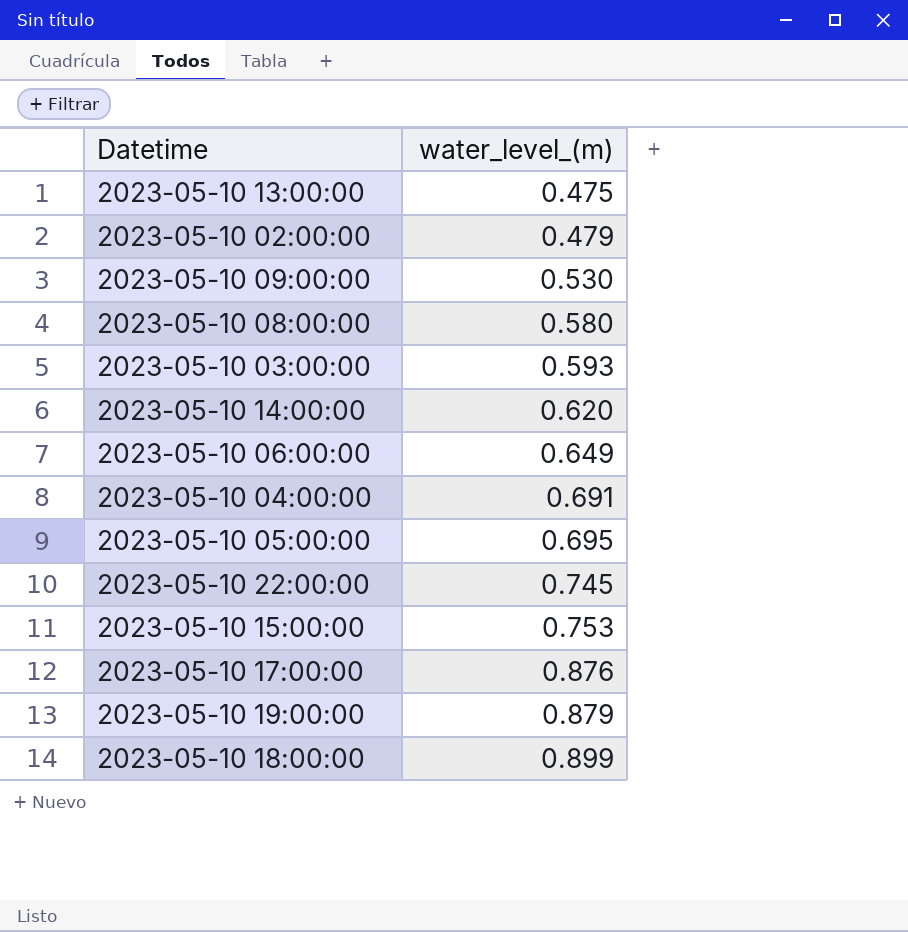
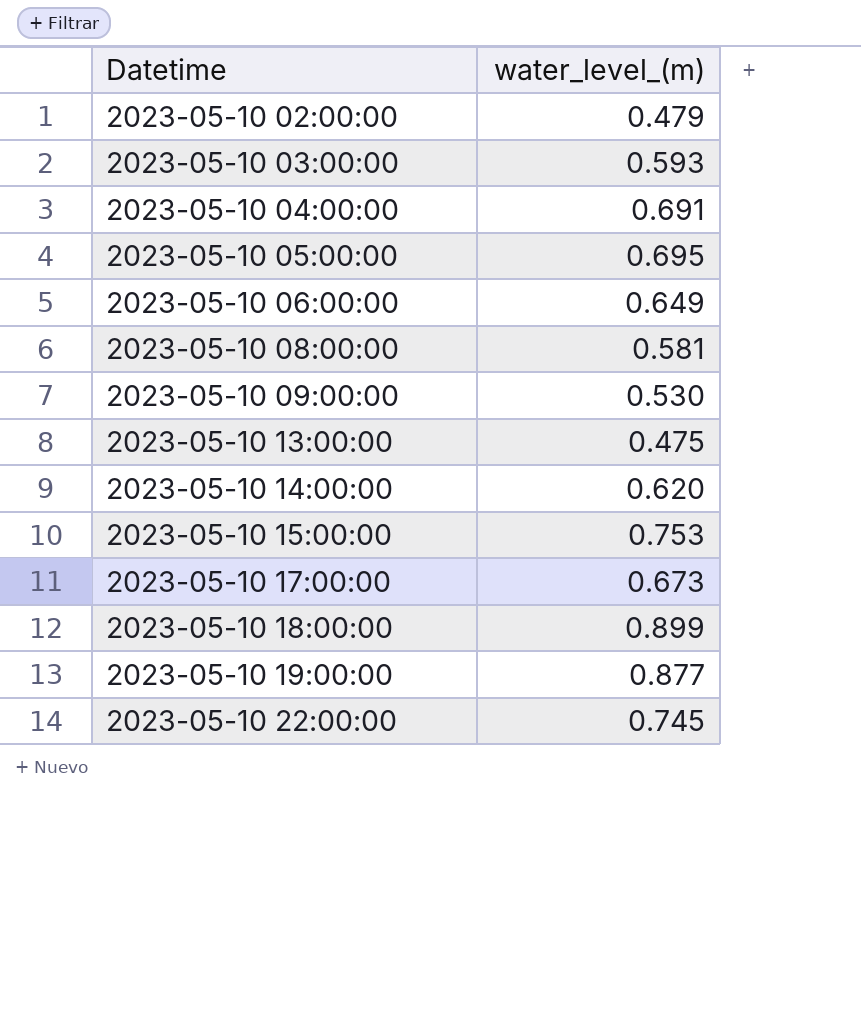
row order: water_level_(m) ascending -> Datetime ascending
2023-05-10 08:00:00 | water_level_(m): 0.580 -> 0.581
2023-05-10 17:00:00 | water_level_(m): 0.876 -> 0.673
2023-05-10 19:00:00 | water_level_(m): 0.879 -> 0.877

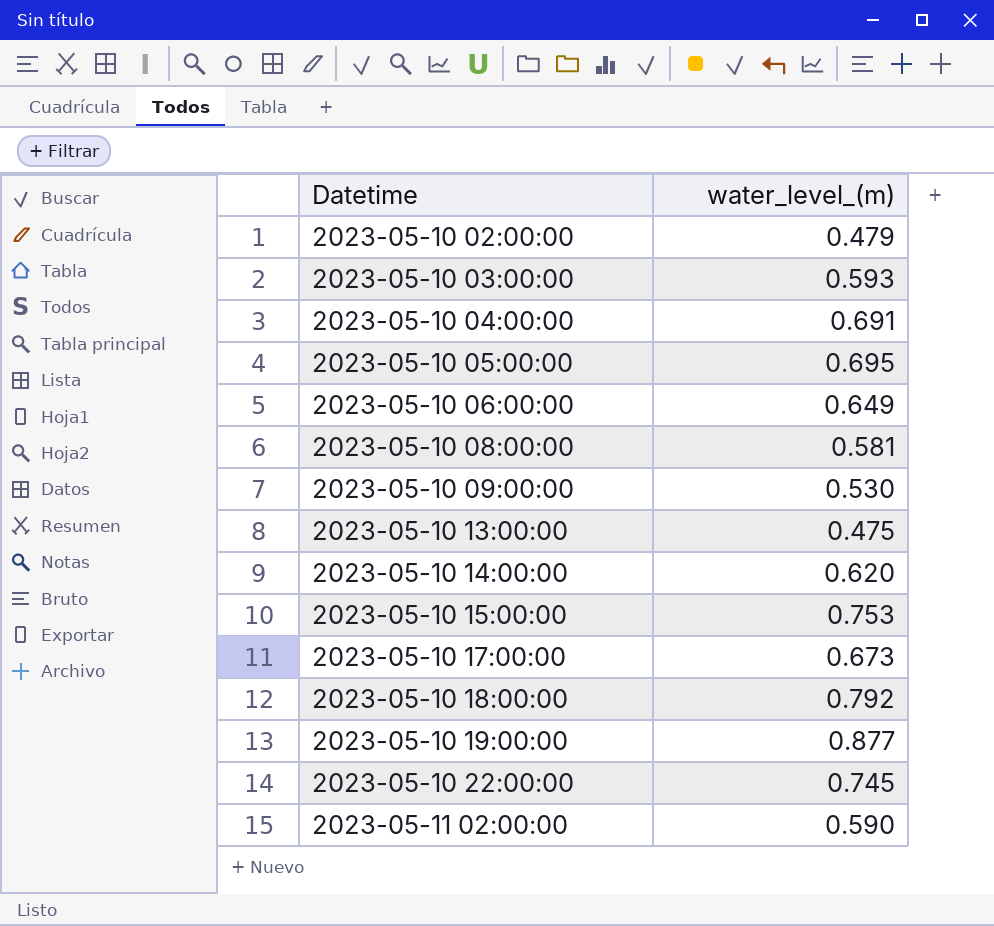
2023-05-10 18:00:00 | water_level_(m): 0.899 -> 0.792
row 2023-05-11 02:00:00: none -> 0.590

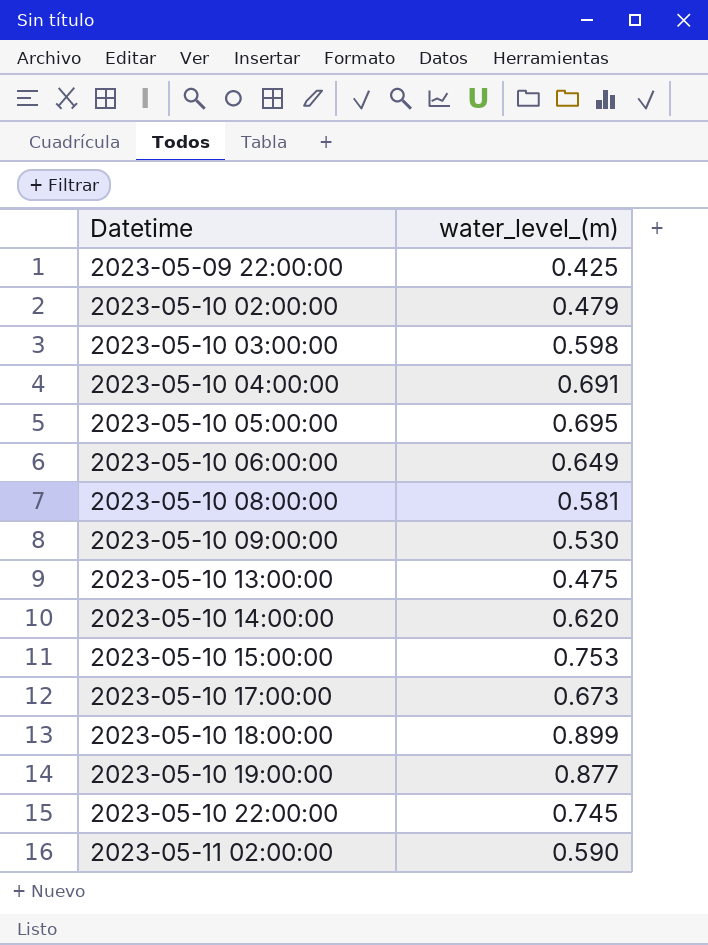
row 2023-05-09 22:00:00: none -> 0.425
2023-05-10 03:00:00 | water_level_(m): 0.593 -> 0.598
2023-05-10 18:00:00 | water_level_(m): 0.792 -> 0.899

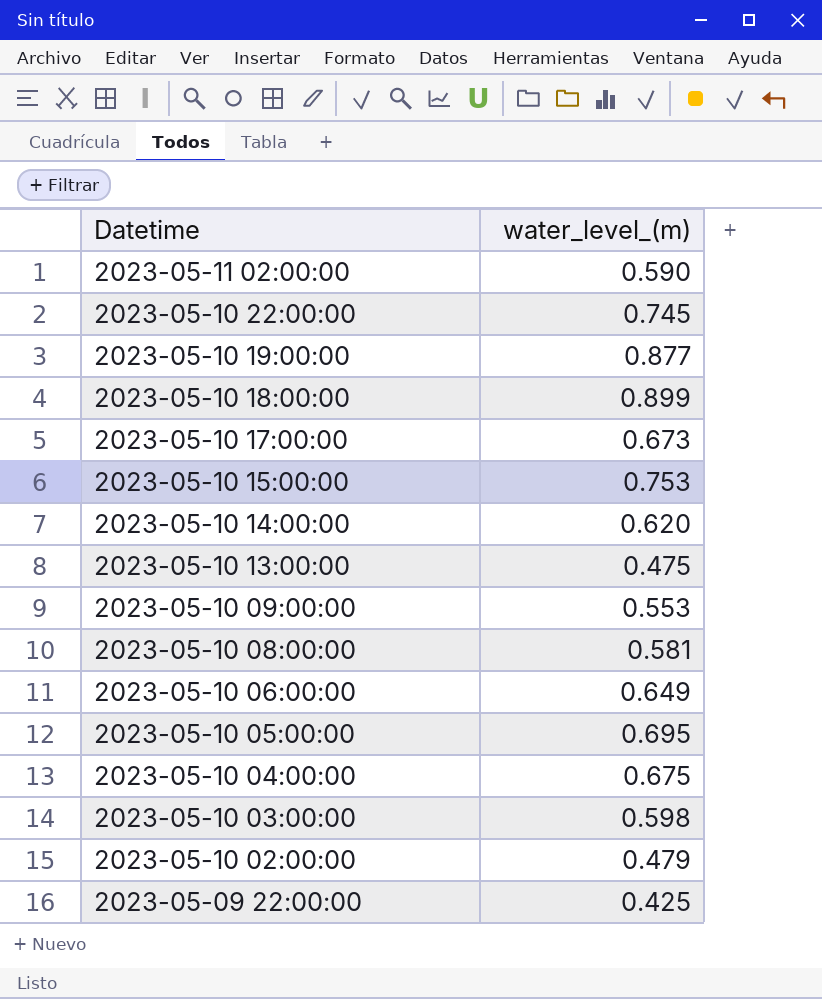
row order: Datetime ascending -> Datetime descending
2023-05-10 09:00:00 | water_level_(m): 0.530 -> 0.553
2023-05-10 04:00:00 | water_level_(m): 0.691 -> 0.675

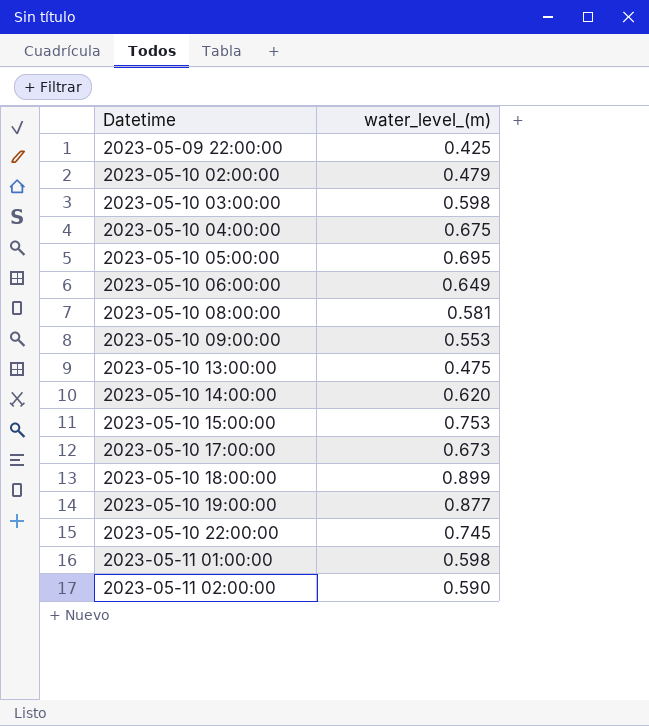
row order: Datetime descending -> Datetime ascending
row 2023-05-11 01:00:00: none -> 0.598

